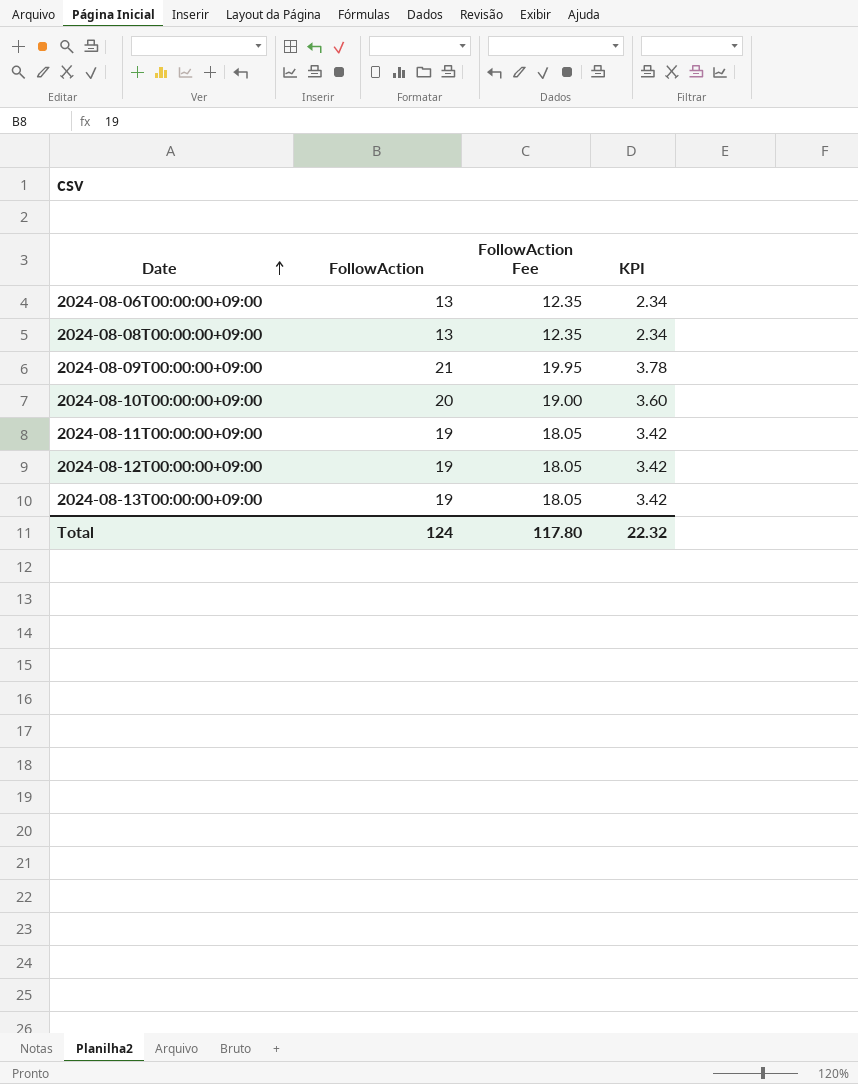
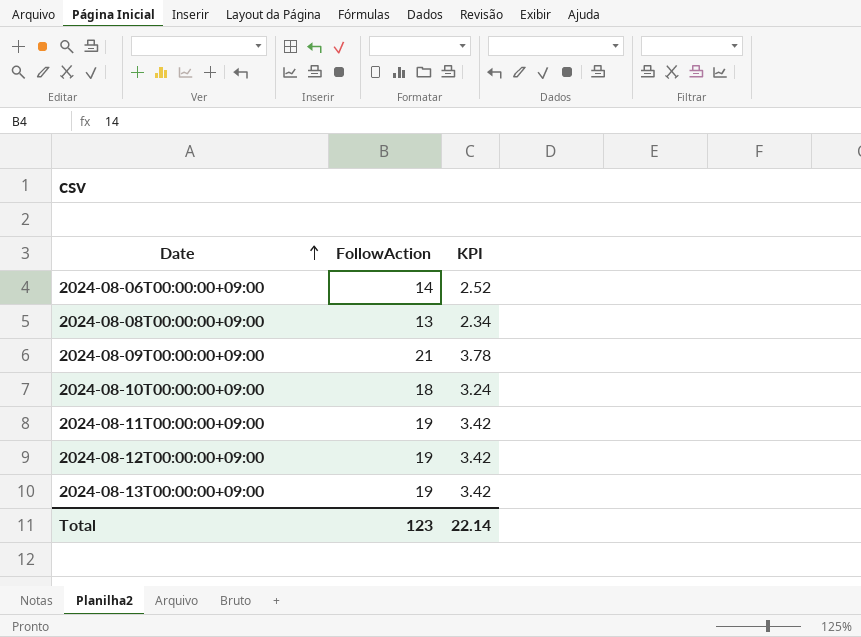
column FollowAction Fee | formula: [FollowAction] * 0.95 -> none
2024-08-06T00:00:00+09:00 | FollowAction: 13 -> 14
2024-08-06T00:00:00+09:00 | KPI: 2.34 -> 2.52
2024-08-10T00:00:00+09:00 | FollowAction: 20 -> 18
2024-08-10T00:00:00+09:00 | KPI: 3.60 -> 3.24
Total | FollowAction: 124 -> 123
Total | KPI: 22.32 -> 22.14

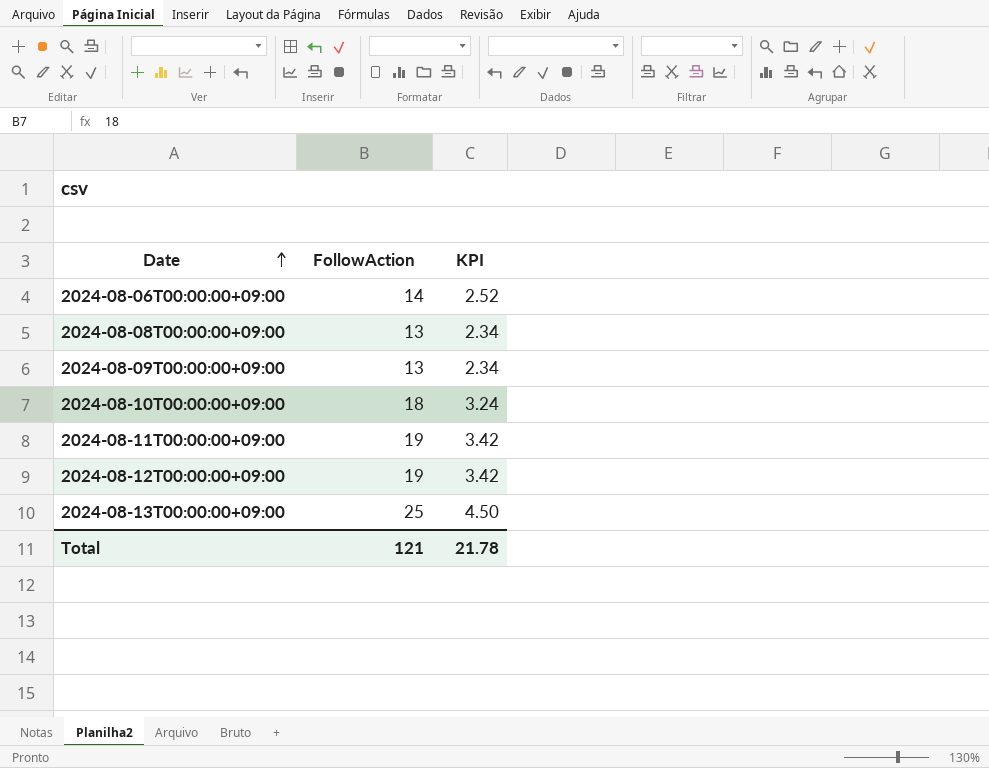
2024-08-09T00:00:00+09:00 | FollowAction: 21 -> 13
2024-08-09T00:00:00+09:00 | KPI: 3.78 -> 2.34
2024-08-13T00:00:00+09:00 | FollowAction: 19 -> 25
2024-08-13T00:00:00+09:00 | KPI: 3.42 -> 4.50
Total | FollowAction: 123 -> 121
Total | KPI: 22.14 -> 21.78

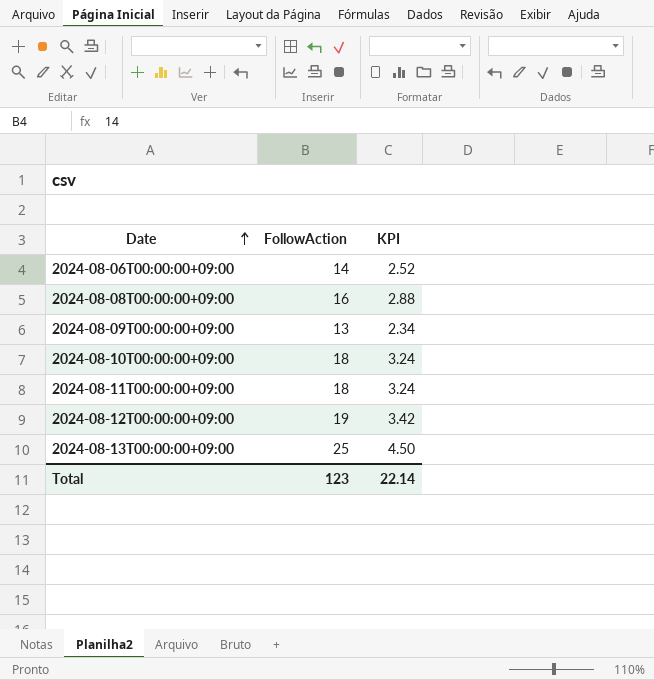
2024-08-08T00:00:00+09:00 | FollowAction: 13 -> 16
2024-08-08T00:00:00+09:00 | KPI: 2.34 -> 2.88
2024-08-11T00:00:00+09:00 | FollowAction: 19 -> 18
2024-08-11T00:00:00+09:00 | KPI: 3.42 -> 3.24
Total | FollowAction: 121 -> 123
Total | KPI: 21.78 -> 22.14

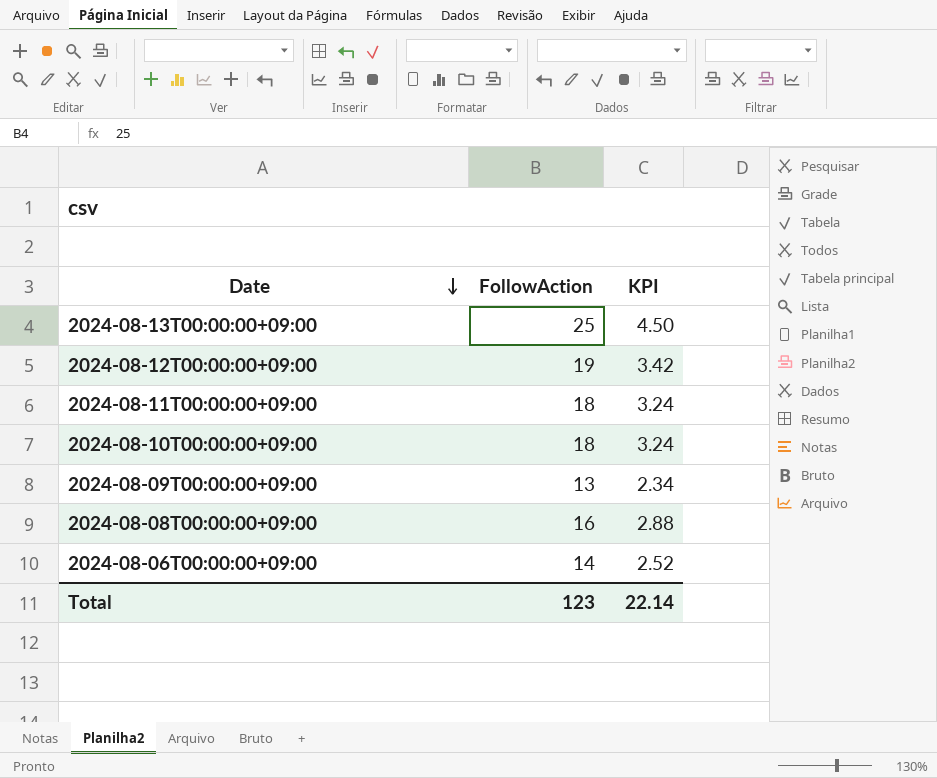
row order: Date ascending -> Date descending

